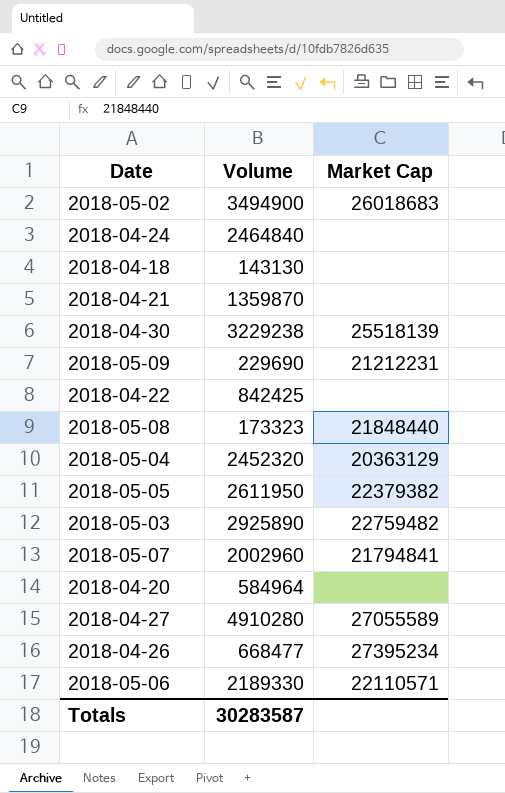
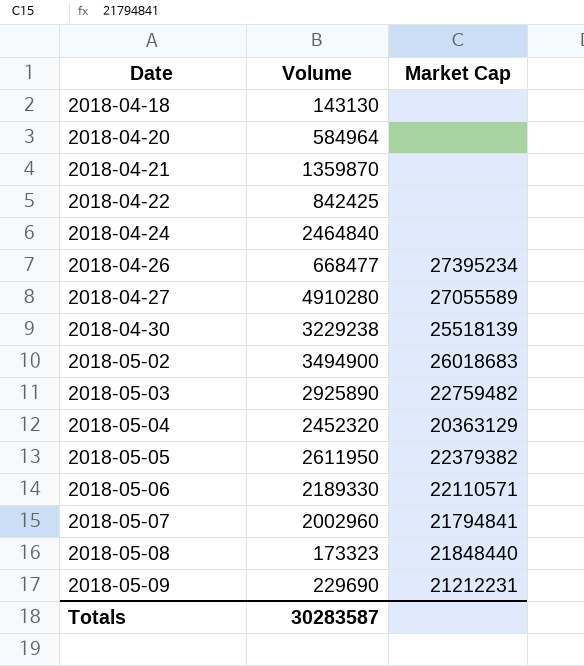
row order: none -> Date ascending

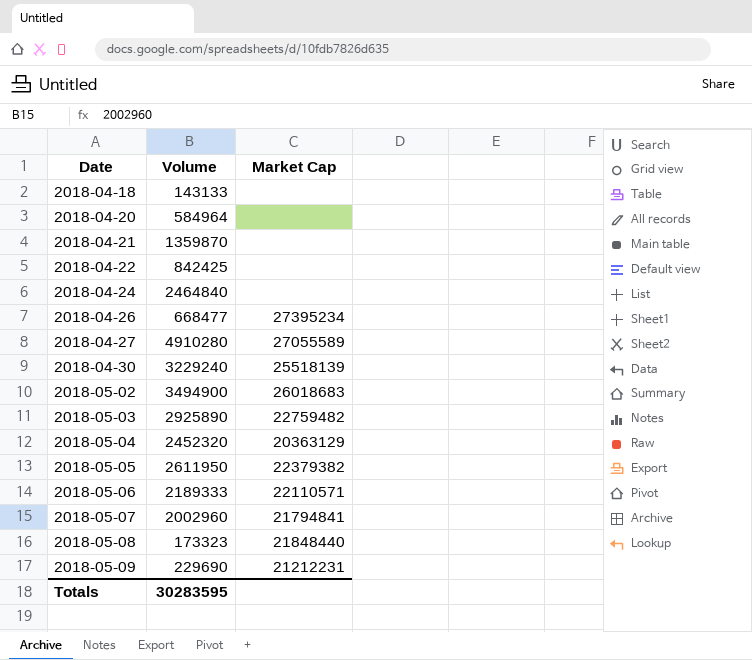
2018-04-18 | Volume: 143130 -> 143133
2018-04-30 | Volume: 3229238 -> 3229240
2018-05-06 | Volume: 2189330 -> 2189333
Totals | Volume: 30283587 -> 30283595

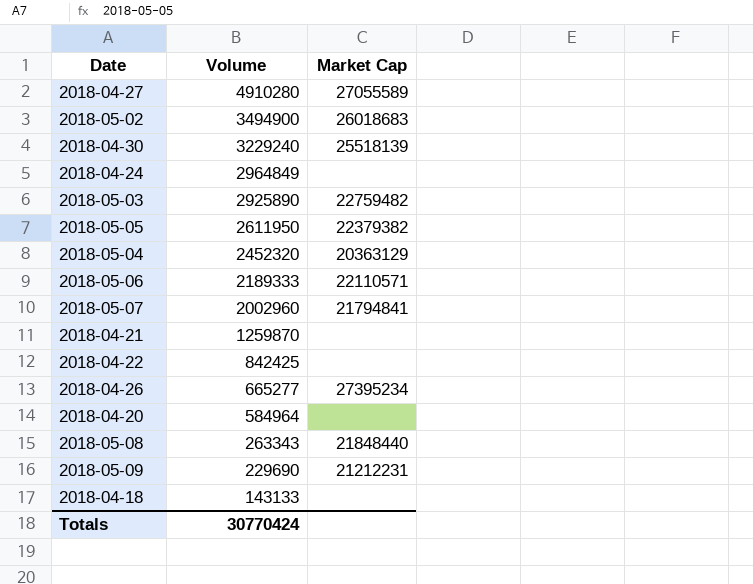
row order: Date ascending -> Volume descending
2018-04-24 | Volume: 2464840 -> 2964849
2018-04-21 | Volume: 1359870 -> 1259870
2018-04-26 | Volume: 668477 -> 665277
2018-05-08 | Volume: 173323 -> 263343
Totals | Volume: 30283595 -> 30770424

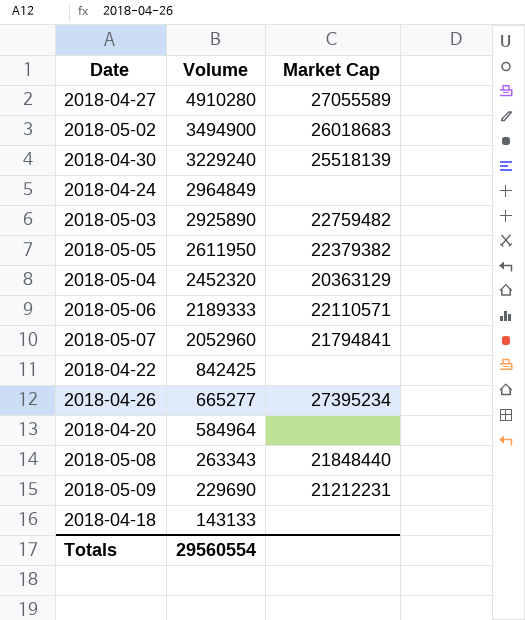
row 2018-04-21: 1259870 | none -> none
2018-05-07 | Volume: 2002960 -> 2052960
Totals | Volume: 30770424 -> 29560554

